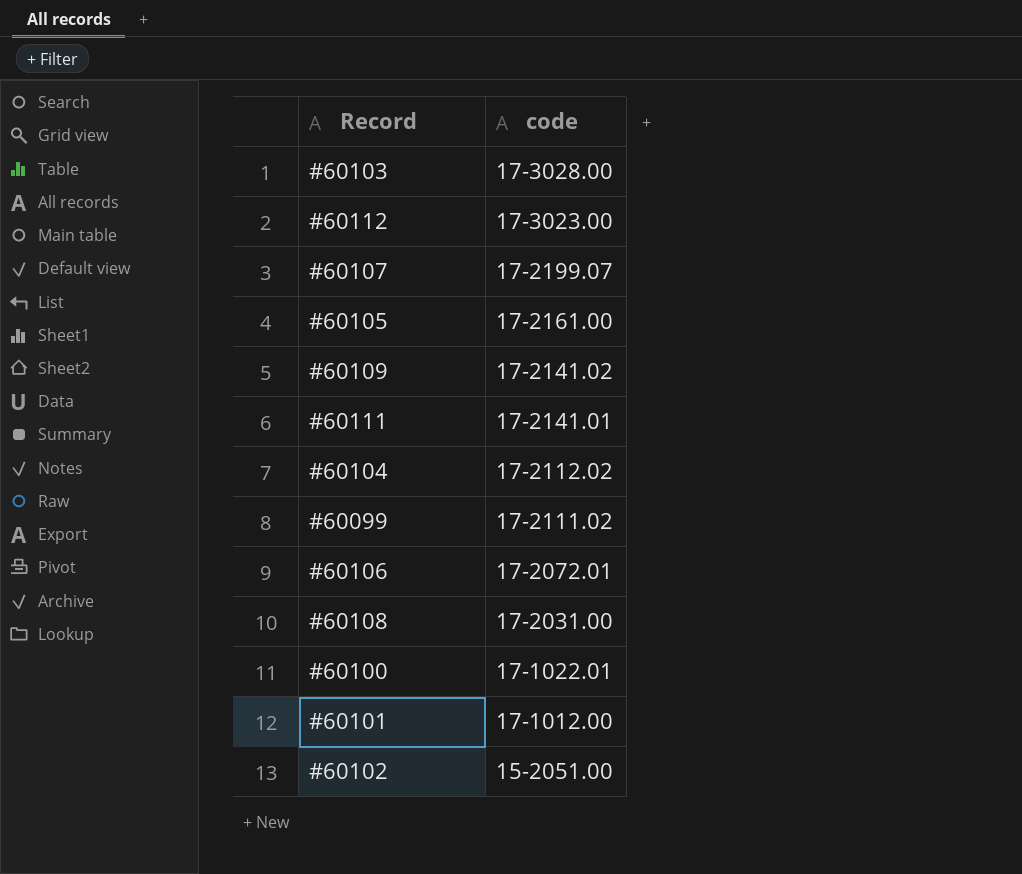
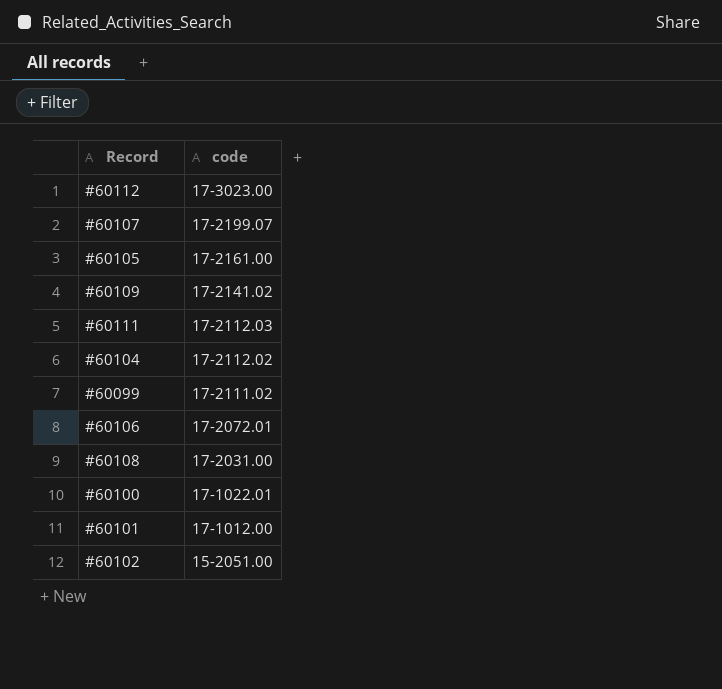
row #60103: 17-3028.00 -> none
#60111 | code: 17-2141.01 -> 17-2112.03

